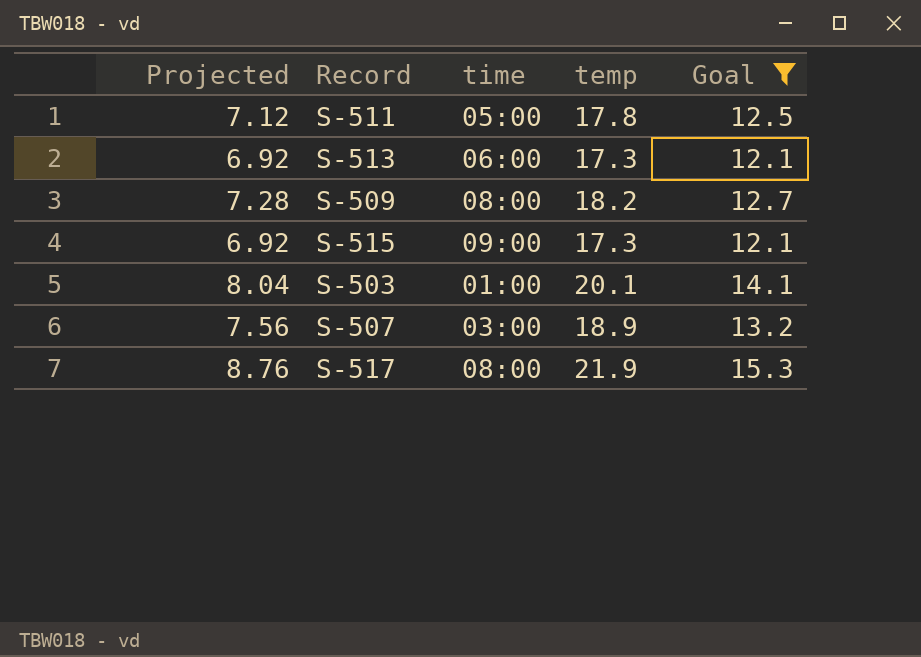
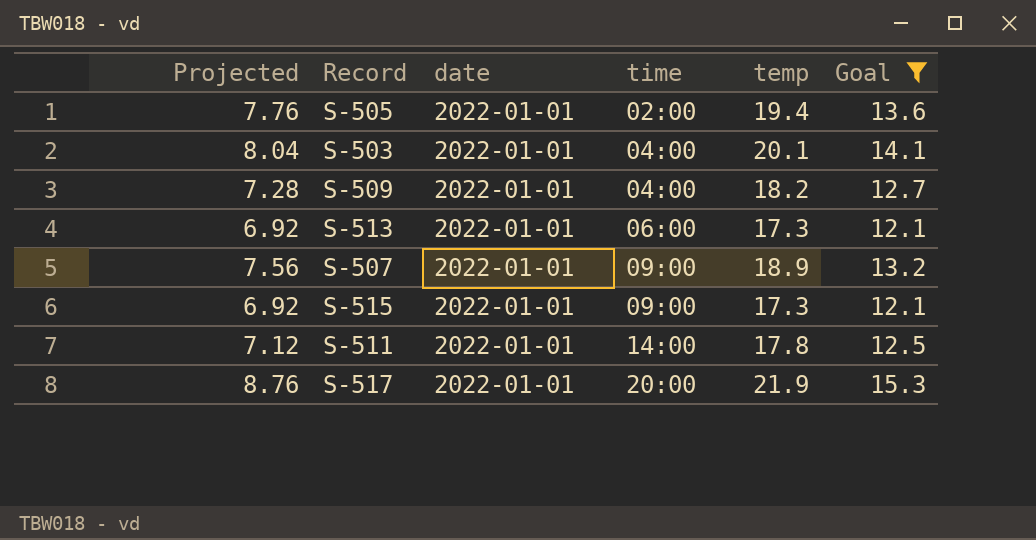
row order: none -> time ascending
column date | position: none -> 3
row S-505: none -> 7.76 | 2022-01-01 | 02:00 | 19.4 | 13.6
S-503 | time: 01:00 -> 04:00
S-509 | time: 08:00 -> 04:00
S-507 | time: 03:00 -> 09:00
S-511 | time: 05:00 -> 14:00
S-517 | time: 08:00 -> 20:00

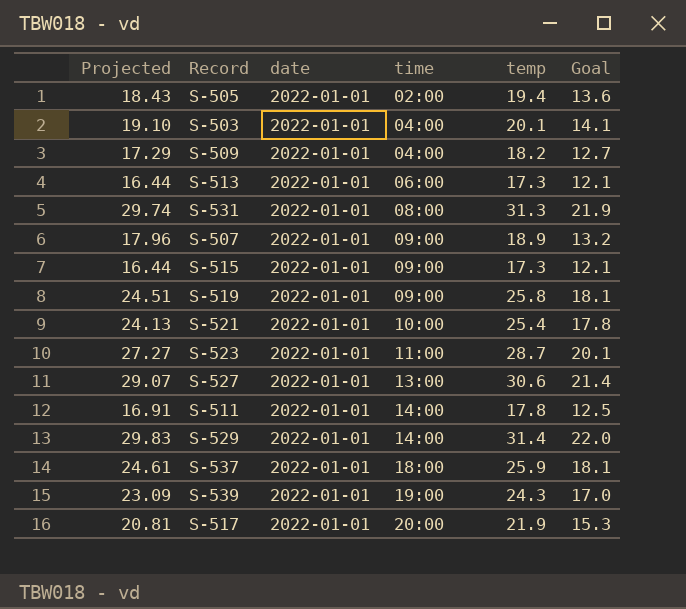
filter: Goal <= 15.3 -> none
column Projected | formula: [temp] * 0.4 -> [temp] * 0.95

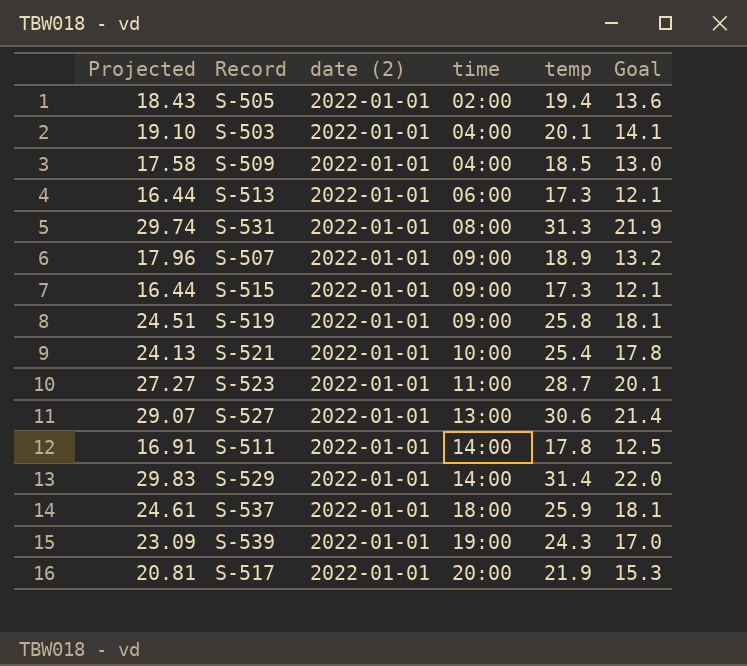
column name: date -> date (2)
S-509 | Projected: 17.29 -> 17.58
S-509 | temp: 18.2 -> 18.5
S-509 | Goal: 12.7 -> 13.0

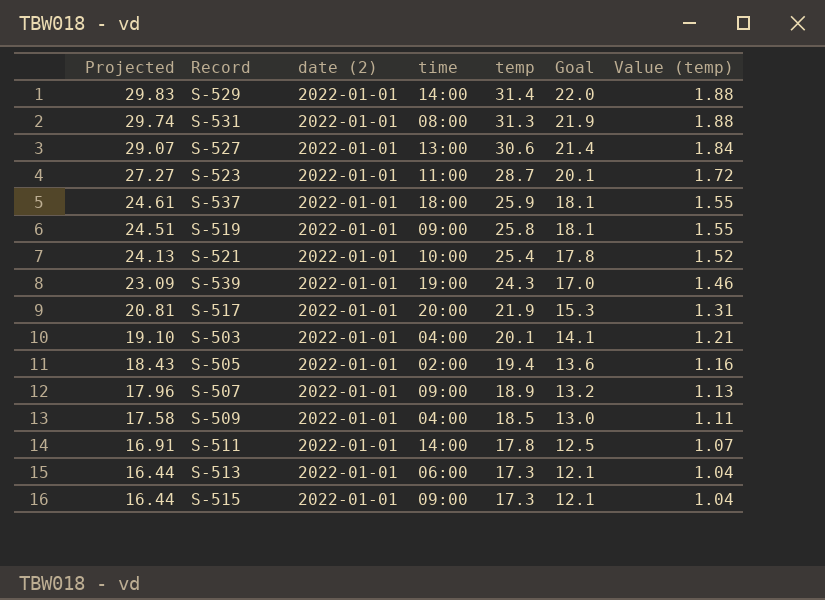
row order: time ascending -> Projected descending
column Value (temp) | formula: none -> [temp] * 0.06

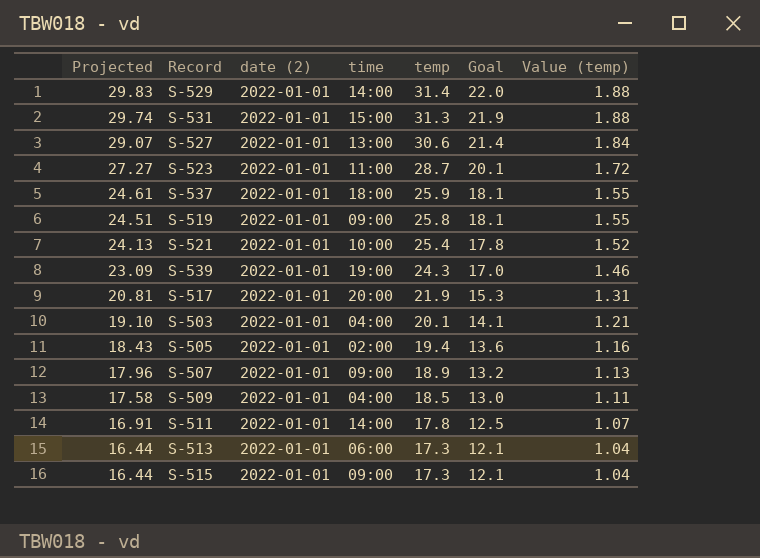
S-531 | time: 08:00 -> 15:00

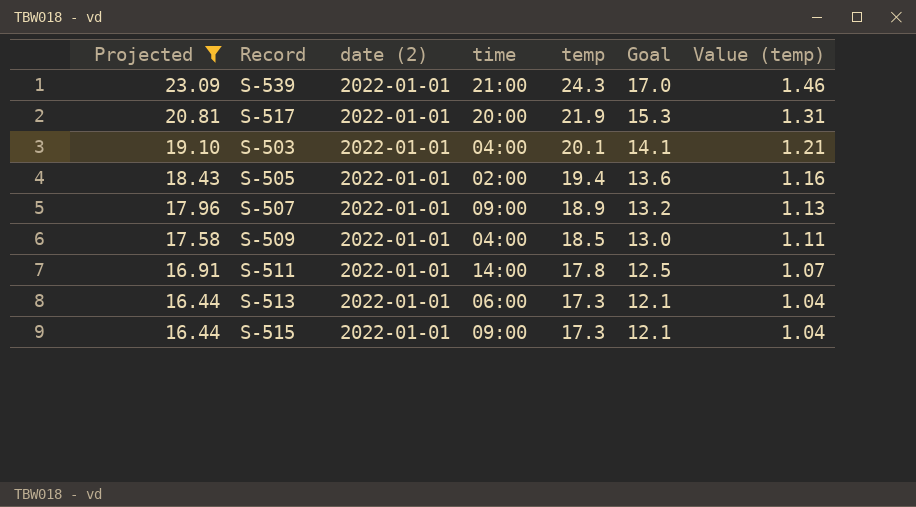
filter: none -> Projected <= 23.09
S-539 | time: 19:00 -> 21:00

